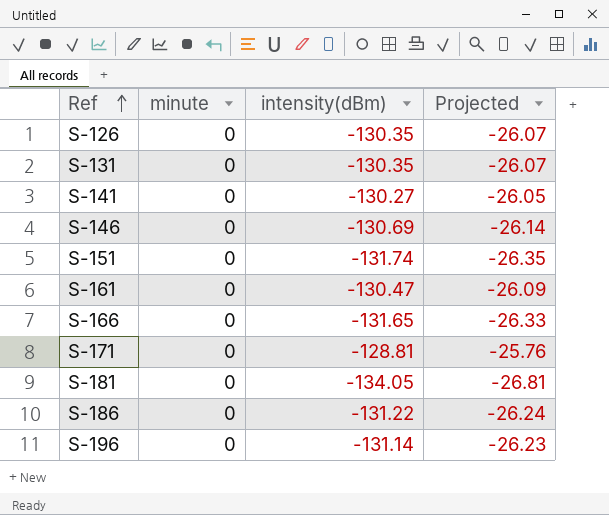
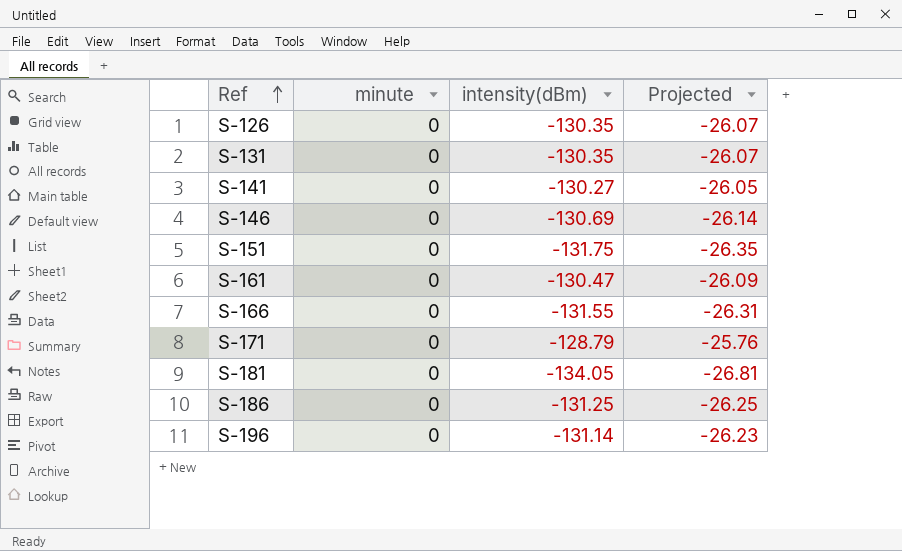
S-151 | intensity(dBm): -131.74 -> -131.75
S-166 | intensity(dBm): -131.65 -> -131.55
S-166 | Projected: -26.33 -> -26.31
S-171 | intensity(dBm): -128.81 -> -128.79
S-186 | intensity(dBm): -131.22 -> -131.25
S-186 | Projected: -26.24 -> -26.25

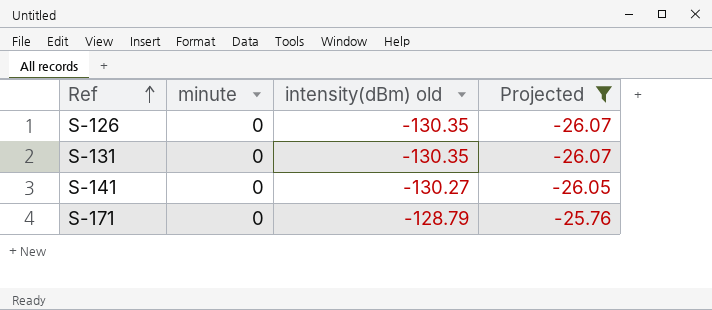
filter: none -> Projected >= -26.07
column name: intensity(dBm) -> intensity(dBm) old

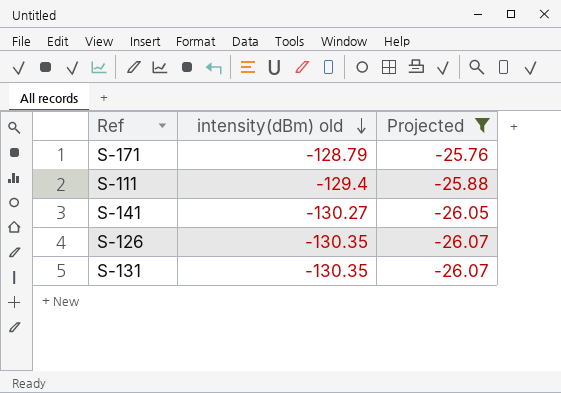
row order: Ref ascending -> intensity(dBm) old descending
column minute | position: 2 -> none
row S-111: none -> -129.4 | -25.88

